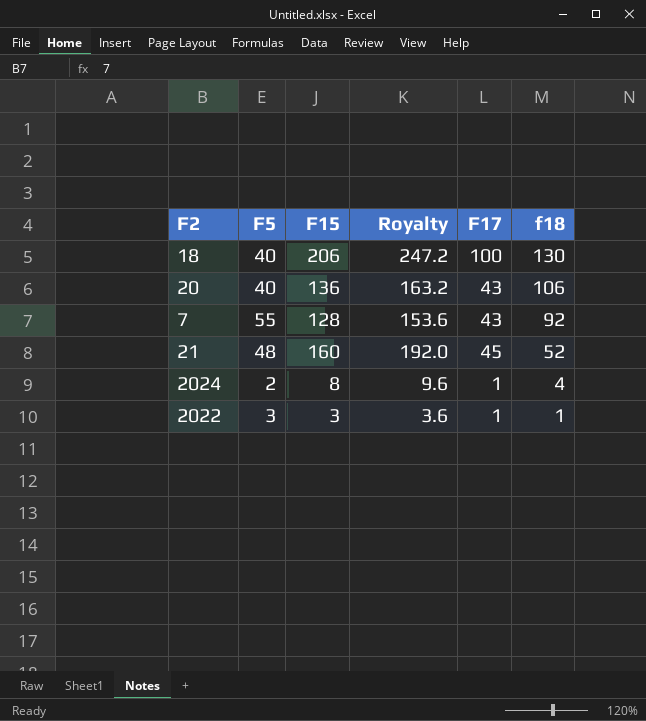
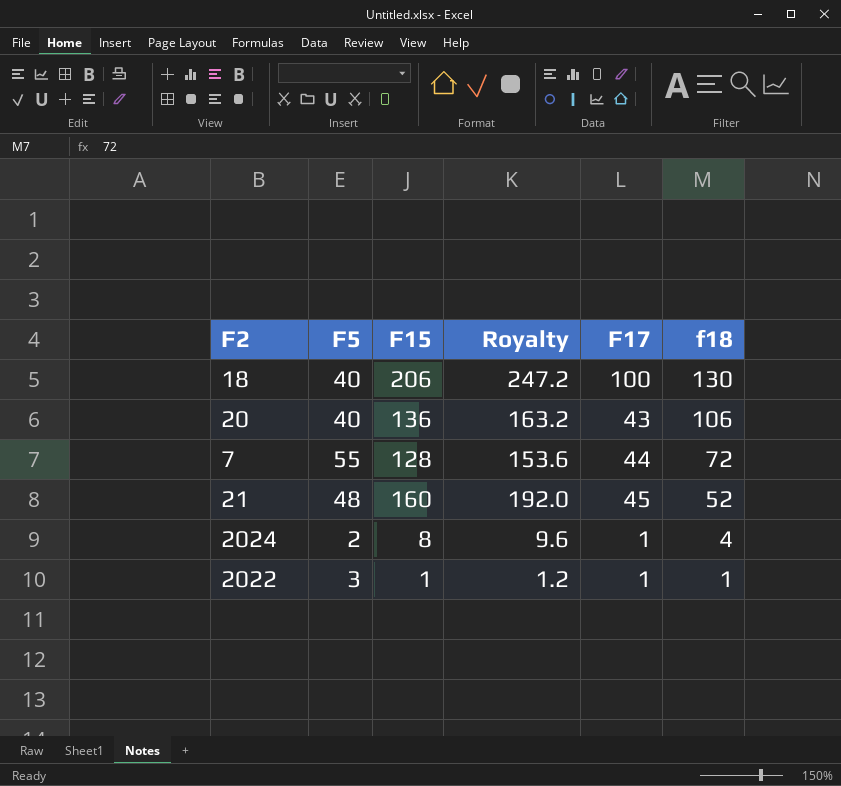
7 | F17: 43 -> 44
7 | f18: 92 -> 72
2022 | F15: 3 -> 1
2022 | Royalty: 3.6 -> 1.2

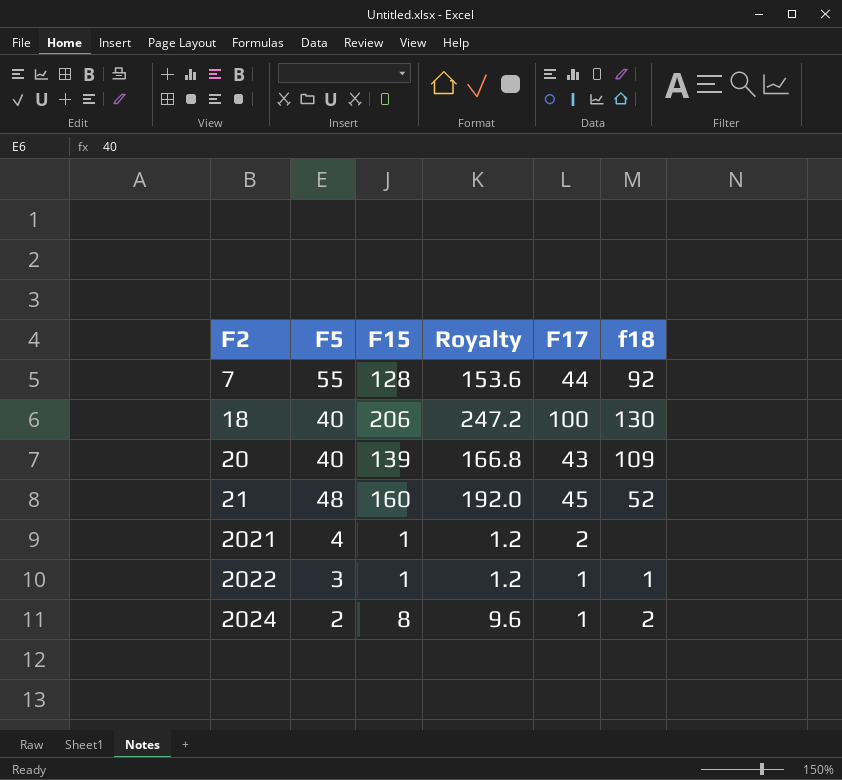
row order: f18 descending -> F2 ascending
7 | f18: 72 -> 92
20 | F15: 136 -> 139
20 | Royalty: 163.2 -> 166.8
20 | f18: 106 -> 109
row 2021: none -> 4 | 1 | 1.2 | 2 | none
2024 | f18: 4 -> 2

